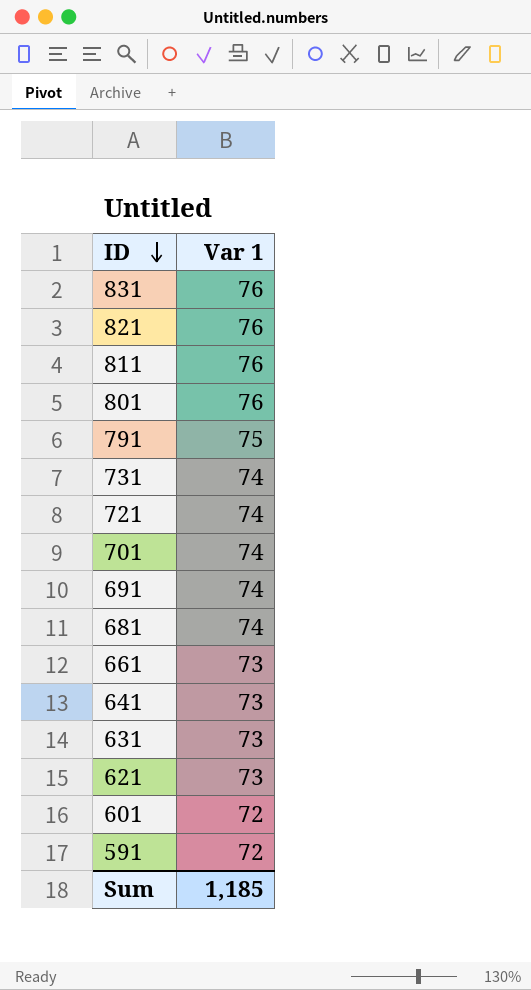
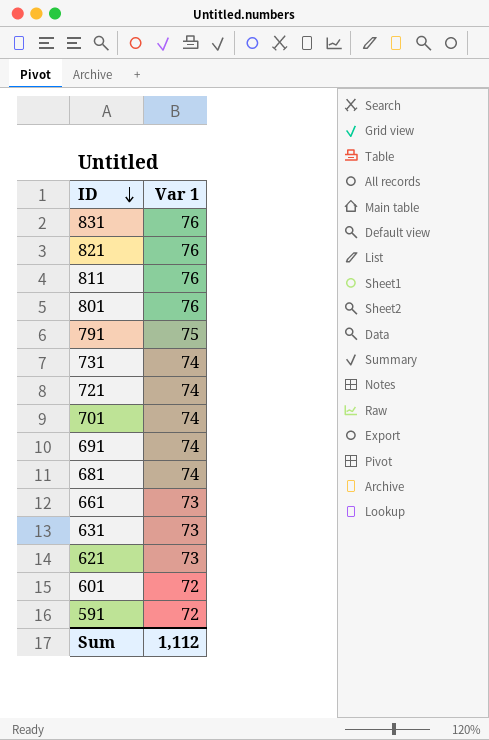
row 641: 73 -> none
Sum | Var 1: 1,185 -> 1,112

